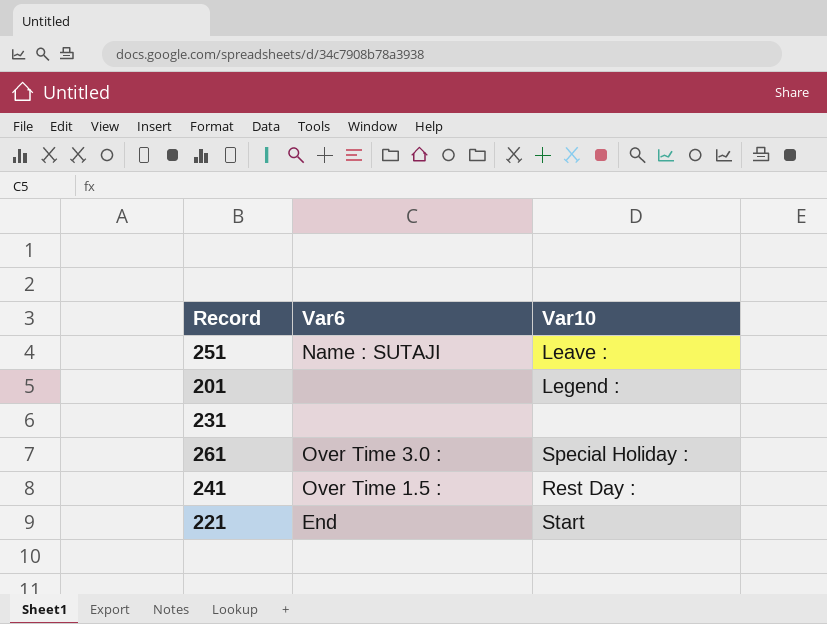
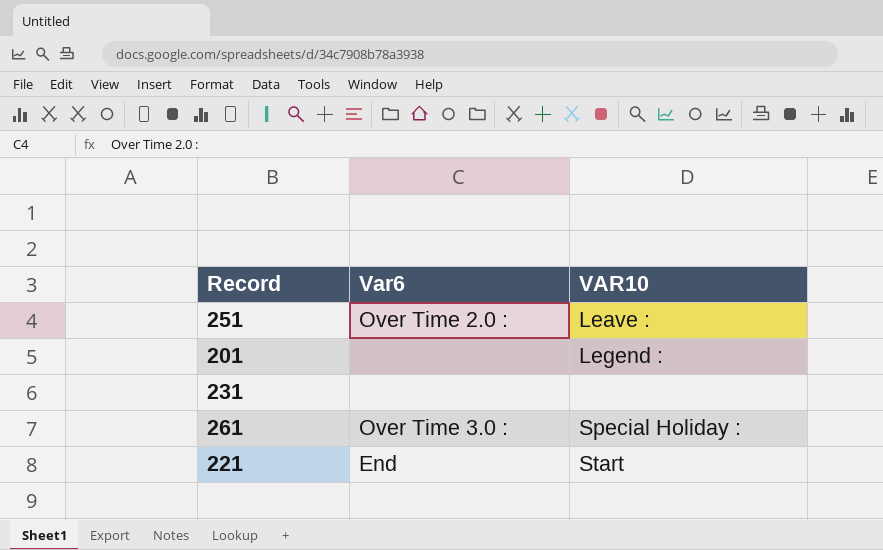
column name: Var10 -> VAR10
row 241: Over Time 1.5 : | Rest Day : -> none
251 | Var6: Name : SUTAJI -> Over Time 2.0 :

